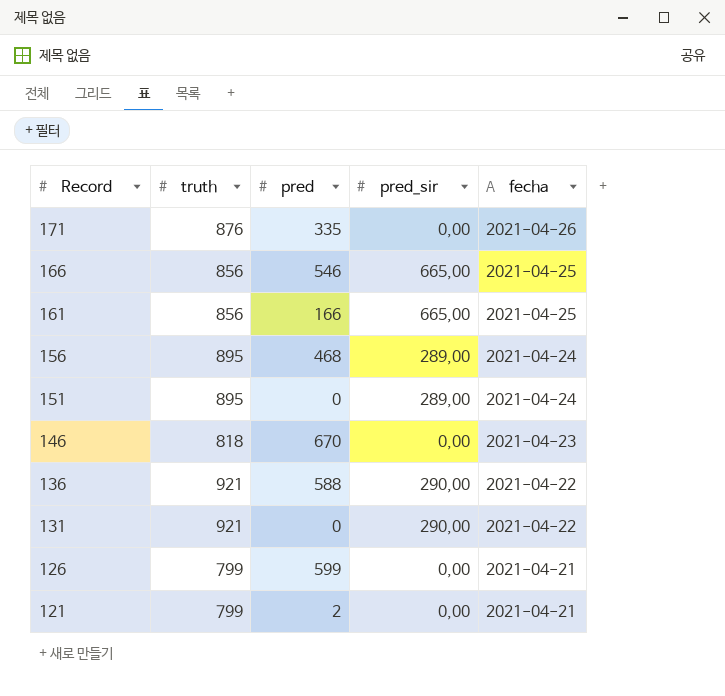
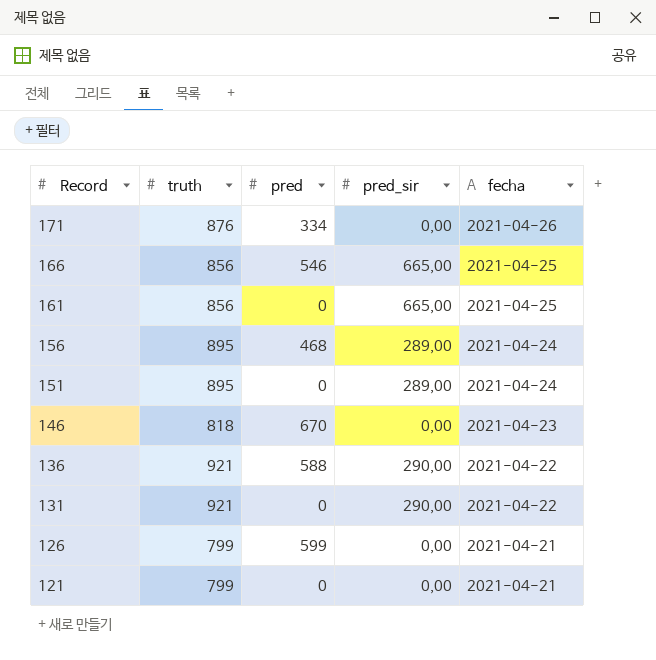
171 | pred: 335 -> 334
161 | pred: 166 -> 0
121 | pred: 2 -> 0

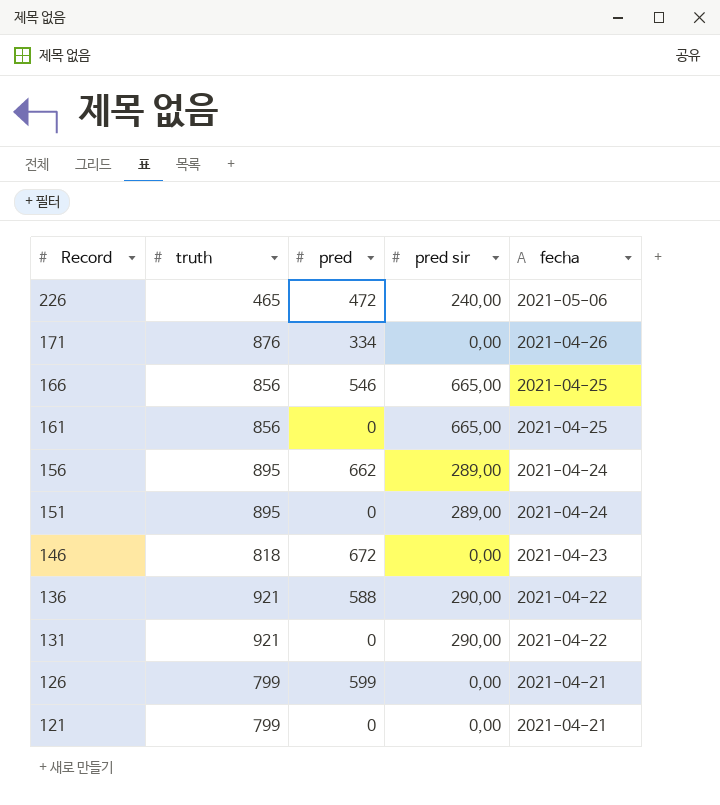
column name: pred_sir -> pred sir
row 226: none -> 465 | 472 | 240,00 | 2021-05-06
156 | pred: 468 -> 662
146 | pred: 670 -> 672

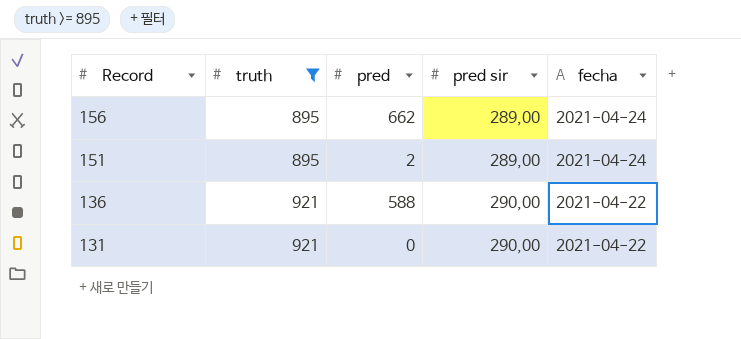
filter: none -> truth >= 895
151 | pred: 0 -> 2

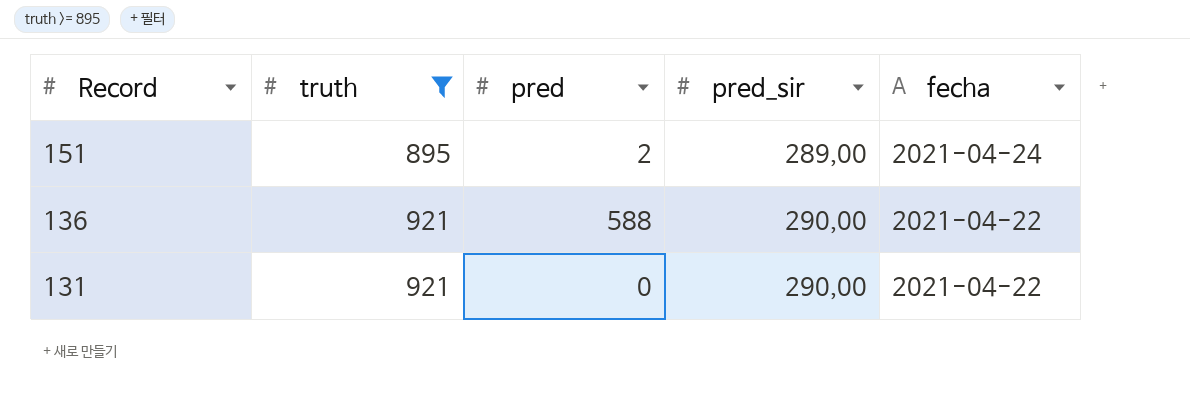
column name: pred sir -> pred_sir
row 156: 895 | 662 | 289,00 | 2021-04-24 -> none

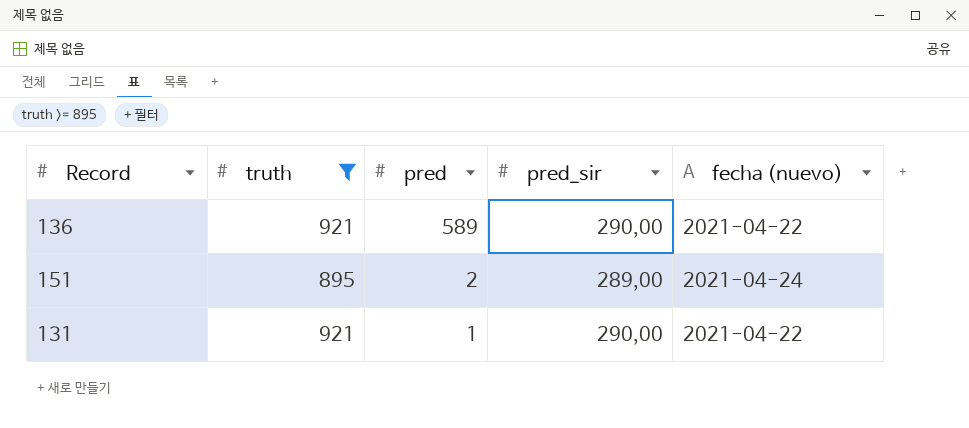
row order: Record descending -> pred descending
column name: fecha -> fecha (nuevo)
136 | pred: 588 -> 589
131 | pred: 0 -> 1

